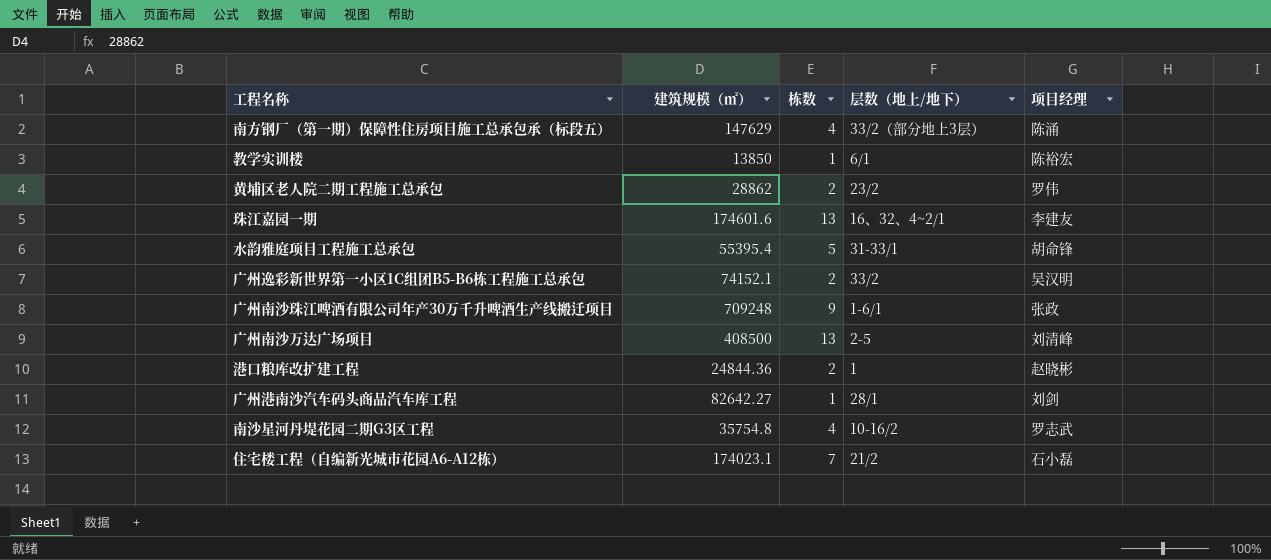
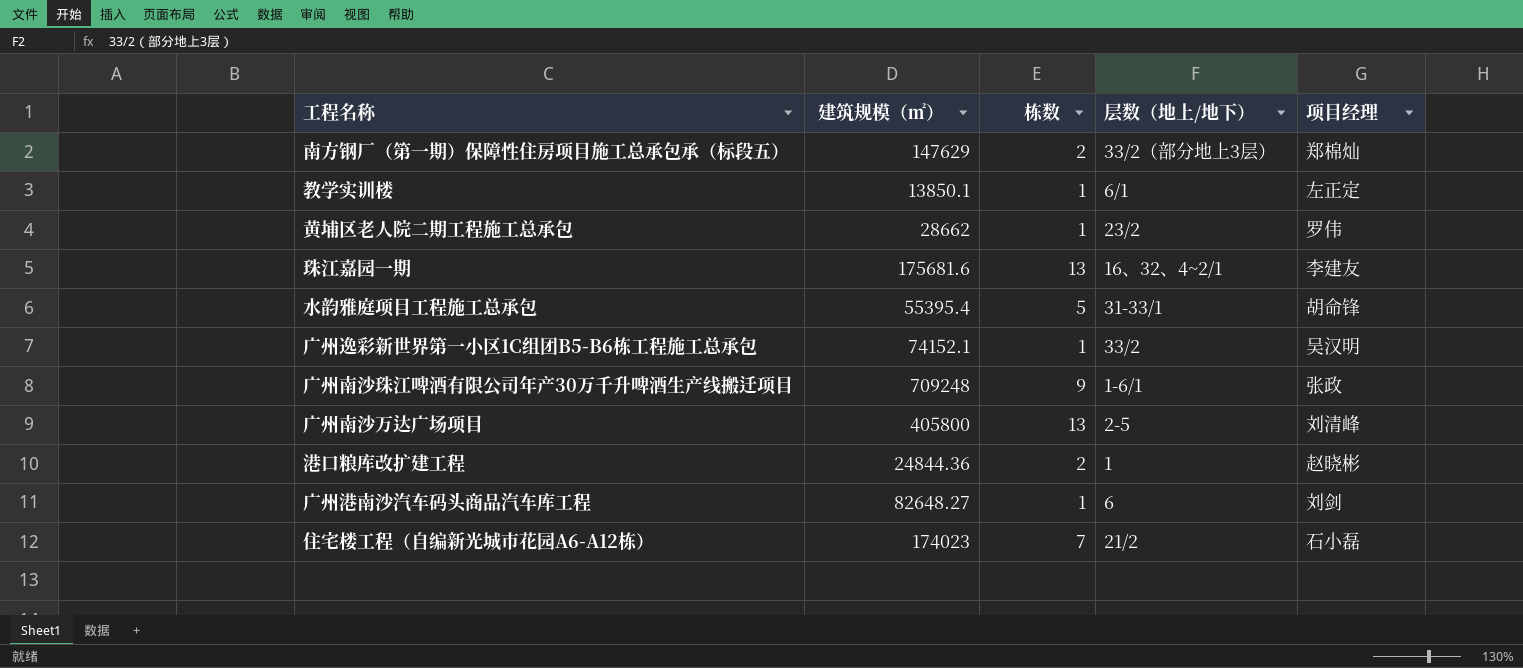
row 南沙星河丹堤花园二期G3区工程: 35754.8 | 4 | 10-16/2 | 罗志武 -> none
南方钢厂（第一期）保障性住房项目施工总承包承（标段五） | 栋数: 4 -> 2
南方钢厂（第一期）保障性住房项目施工总承包承（标段五） | 项目经理: 陈涌 -> 郑棉灿
教学实训楼 | 建筑规模（㎡）: 13850 -> 13850.1
教学实训楼 | 项目经理: 陈裕宏 -> 左正定
黄埔区老人院二期工程施工总承包 | 建筑规模（㎡）: 28862 -> 28662
黄埔区老人院二期工程施工总承包 | 栋数: 2 -> 1
珠江嘉园一期 | 建筑规模（㎡）: 174601.6 -> 175681.6
广州逸彩新世界第一小区1C组团B5-B6栋工程施工总承包 | 栋数: 2 -> 1
广州南沙万达广场项目 | 建筑规模（㎡）: 408500 -> 405800
广州港南沙汽车码头商品汽车库工程 | 建筑规模（㎡）: 82642.27 -> 82648.27
广州港南沙汽车码头商品汽车库工程 | 层数（地上/地下）: 28/1 -> 6
住宅楼工程（自编新光城市花园A6-A12栋） | 建筑规模（㎡）: 174023.1 -> 174023

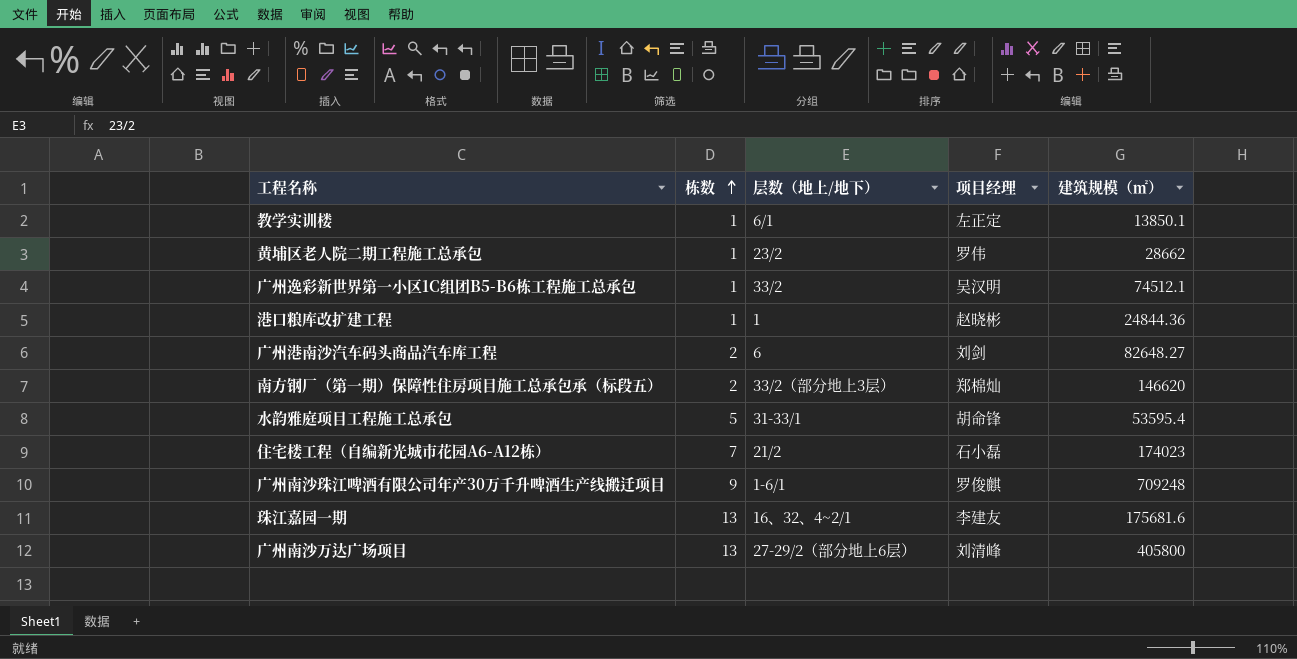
row order: none -> 栋数 ascending
column 建筑规模（㎡） | position: 2 -> 5
广州逸彩新世界第一小区1C组团B5-B6栋工程施工总承包 | 建筑规模（㎡）: 74152.1 -> 74512.1
港口粮库改扩建工程 | 栋数: 2 -> 1
广州港南沙汽车码头商品汽车库工程 | 栋数: 1 -> 2
南方钢厂（第一期）保障性住房项目施工总承包承（标段五） | 建筑规模（㎡）: 147629 -> 146620
水韵雅庭项目工程施工总承包 | 建筑规模（㎡）: 55395.4 -> 53595.4
广州南沙珠江啤酒有限公司年产30万千升啤酒生产线搬迁项目 | 项目经理: 张政 -> 罗俊麒
广州南沙万达广场项目 | 层数（地上/地下）: 2-5 -> 27-29/2（部分地上6层）

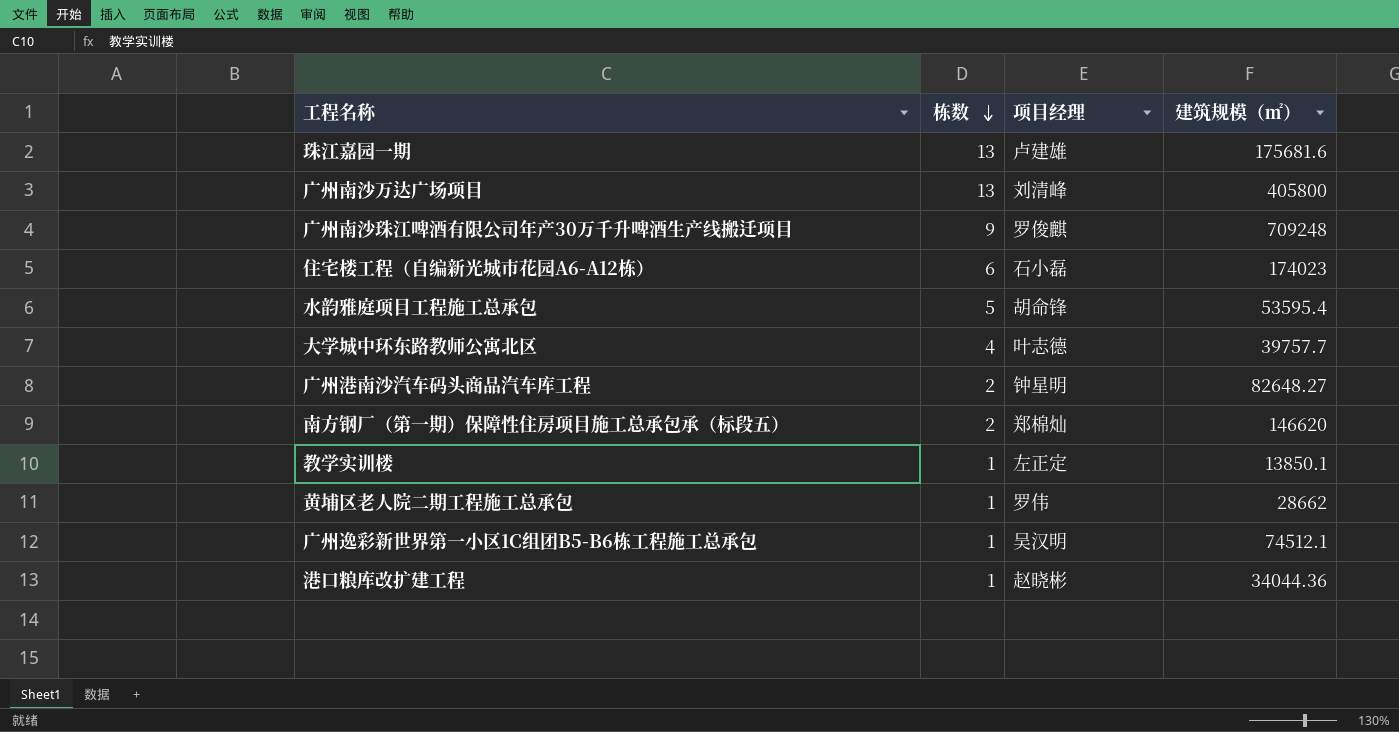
row order: 栋数 ascending -> 栋数 descending
column 层数（地上/地下） | position: 3 -> none
珠江嘉园一期 | 项目经理: 李建友 -> 卢建雄
住宅楼工程（自编新光城市花园A6-A12栋） | 栋数: 7 -> 6
row 大学城中环东路教师公寓北区: none -> 4 | 叶志德 | 39757.7
广州港南沙汽车码头商品汽车库工程 | 项目经理: 刘剑 -> 钟星明
港口粮库改扩建工程 | 建筑规模（㎡）: 24844.36 -> 34044.36

